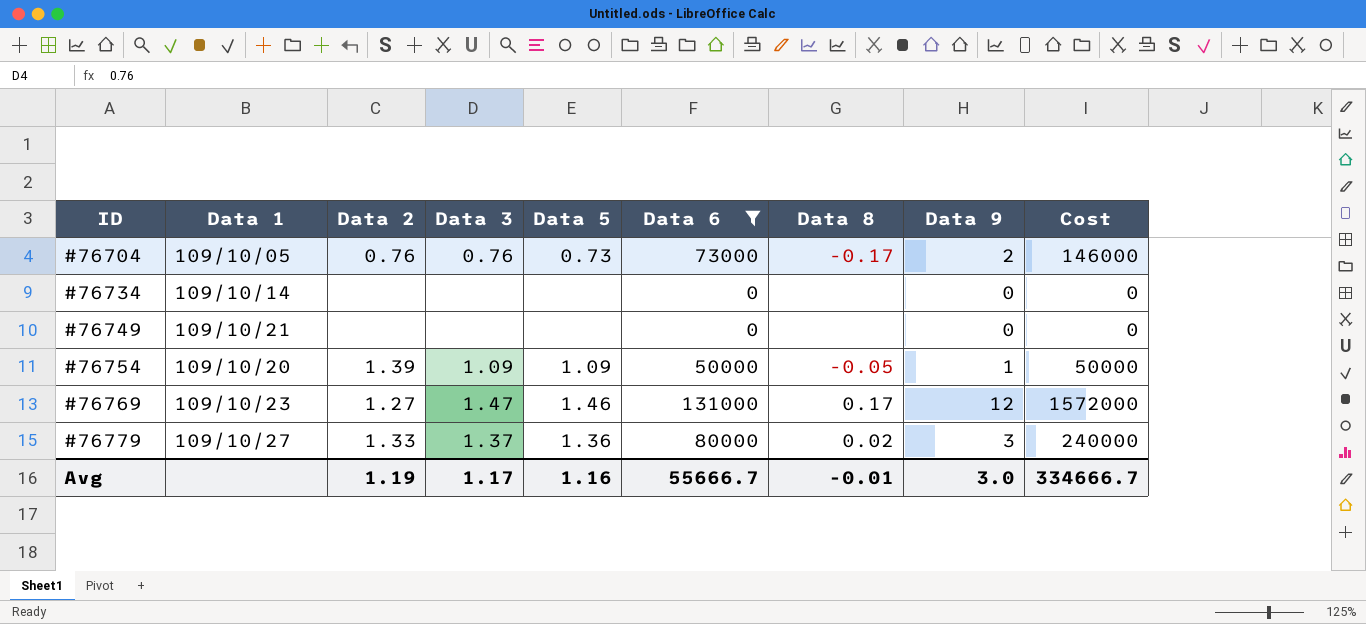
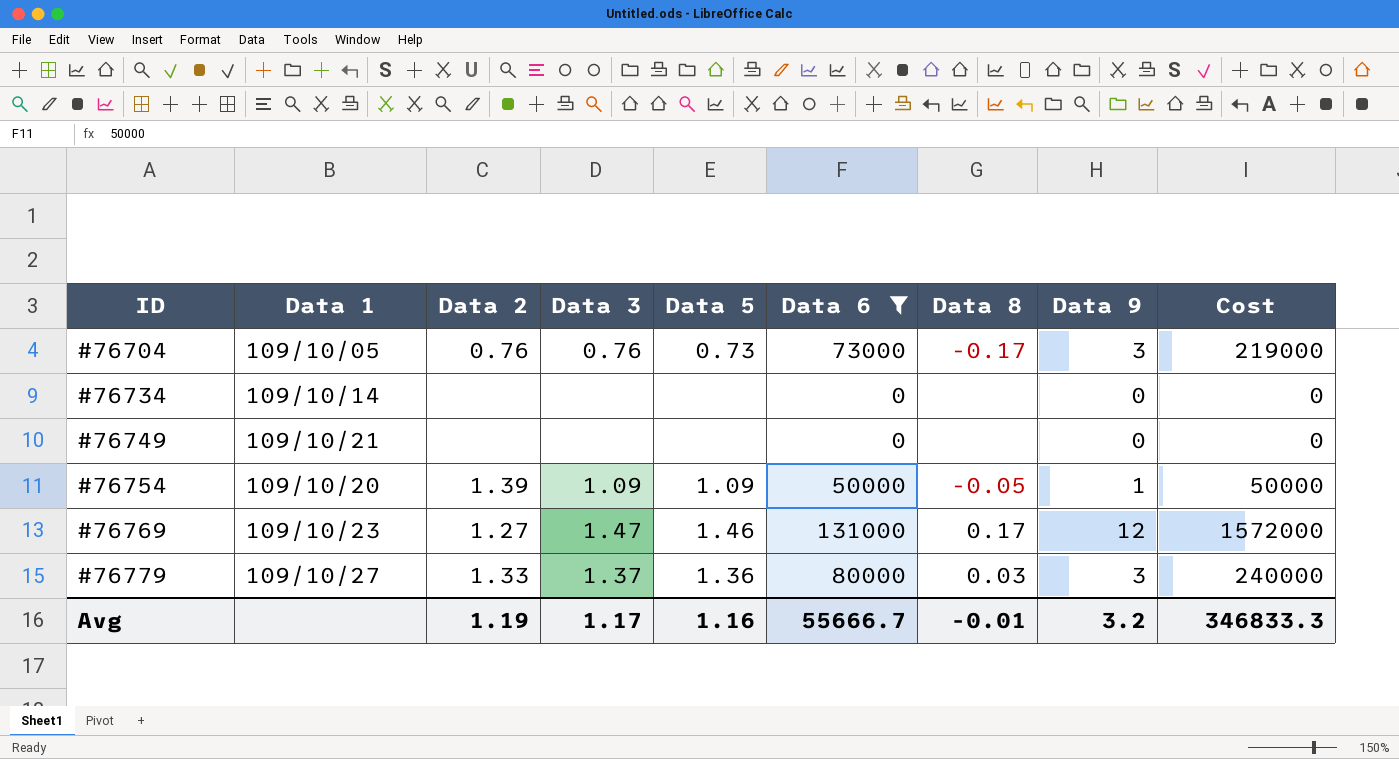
#76704 | Data 9: 2 -> 3
#76704 | Cost: 146000 -> 219000
#76779 | Data 8: 0.02 -> 0.03
Avg | Data 9: 3.0 -> 3.2
Avg | Cost: 334666.7 -> 346833.3

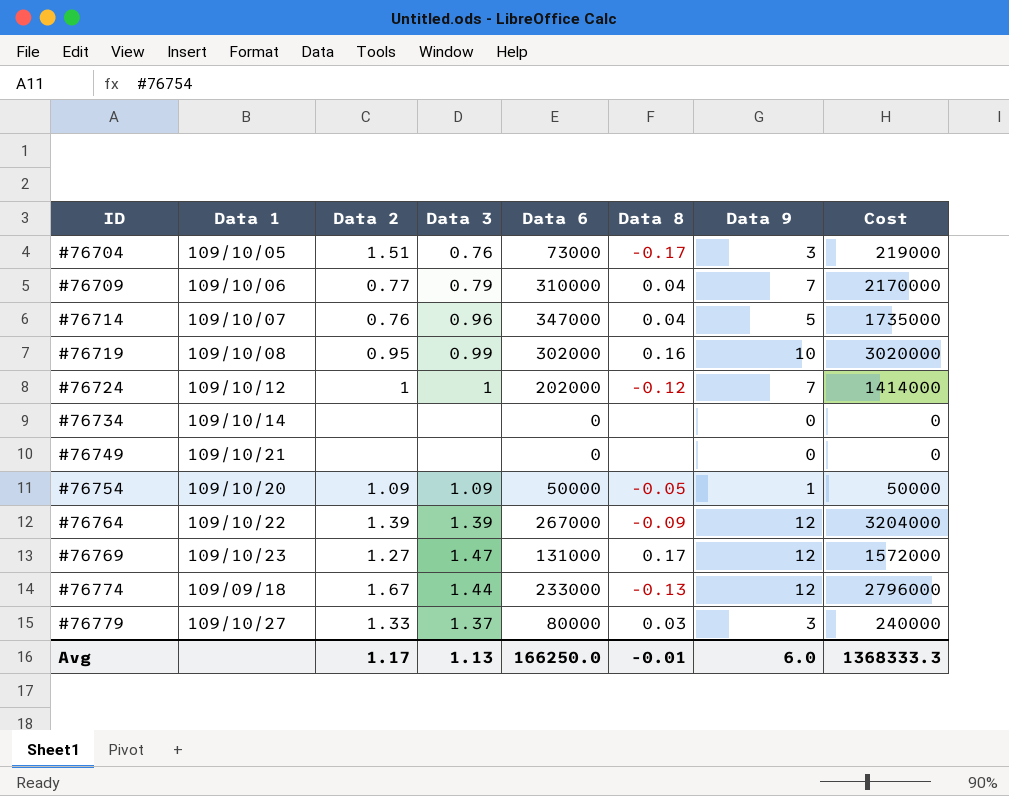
filter: Data 6 <= 131000 -> none
column Data 5 | position: 5 -> none
#76704 | Data 2: 0.76 -> 1.51
#76754 | Data 2: 1.39 -> 1.09
Avg | Data 2: 1.19 -> 1.17
Avg | Data 3: 1.17 -> 1.13
Avg | Data 6: 55666.7 -> 166250.0
Avg | Data 9: 3.2 -> 6.0
Avg | Cost: 346833.3 -> 1368333.3

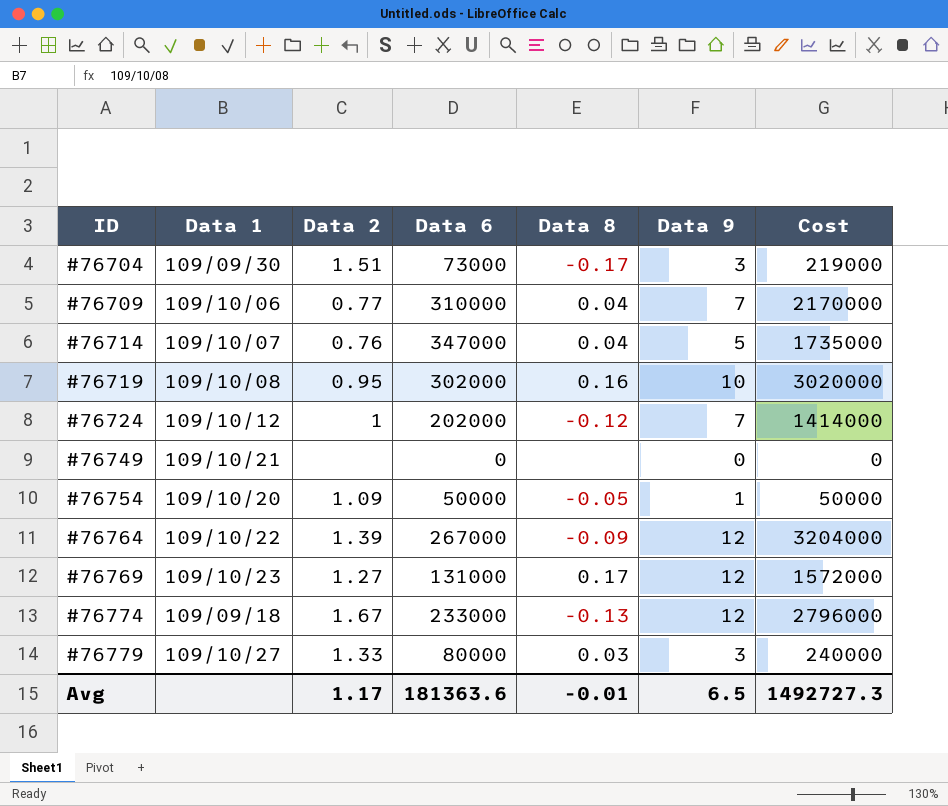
column Data 3 | position: 4 -> none
row #76734: 109/10/14 | none | none | 0 | none | 0 | 0 -> none
#76704 | Data 1: 109/10/05 -> 109/09/30
Avg | Data 6: 166250.0 -> 181363.6
Avg | Data 9: 6.0 -> 6.5
Avg | Cost: 1368333.3 -> 1492727.3

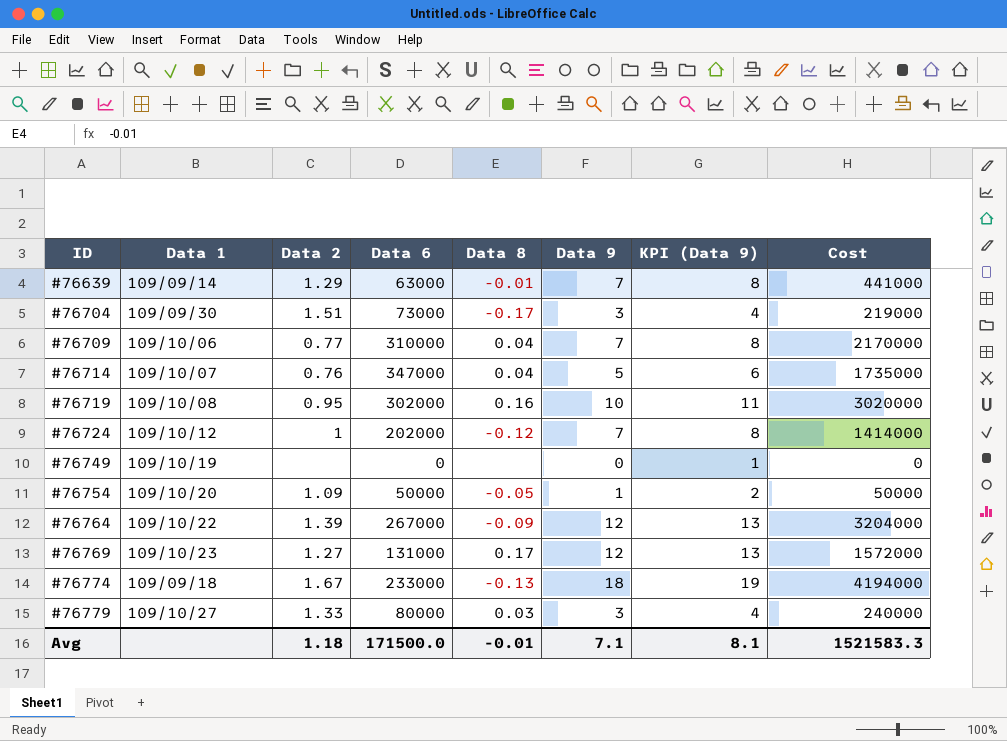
column KPI (Data 9) | formula: none -> [Data 9] + 1
row #76639: none -> 109/09/14 | 1.29 | 63000 | -0.01 | 7 | 8 | 441000
#76749 | Data 1: 109/10/21 -> 109/10/19
#76774 | Data 9: 12 -> 18
#76774 | Cost: 2796000 -> 4194000
Avg | Data 2: 1.17 -> 1.18
Avg | Data 6: 181363.6 -> 171500.0
Avg | Data 9: 6.5 -> 7.1
Avg | Cost: 1492727.3 -> 1521583.3

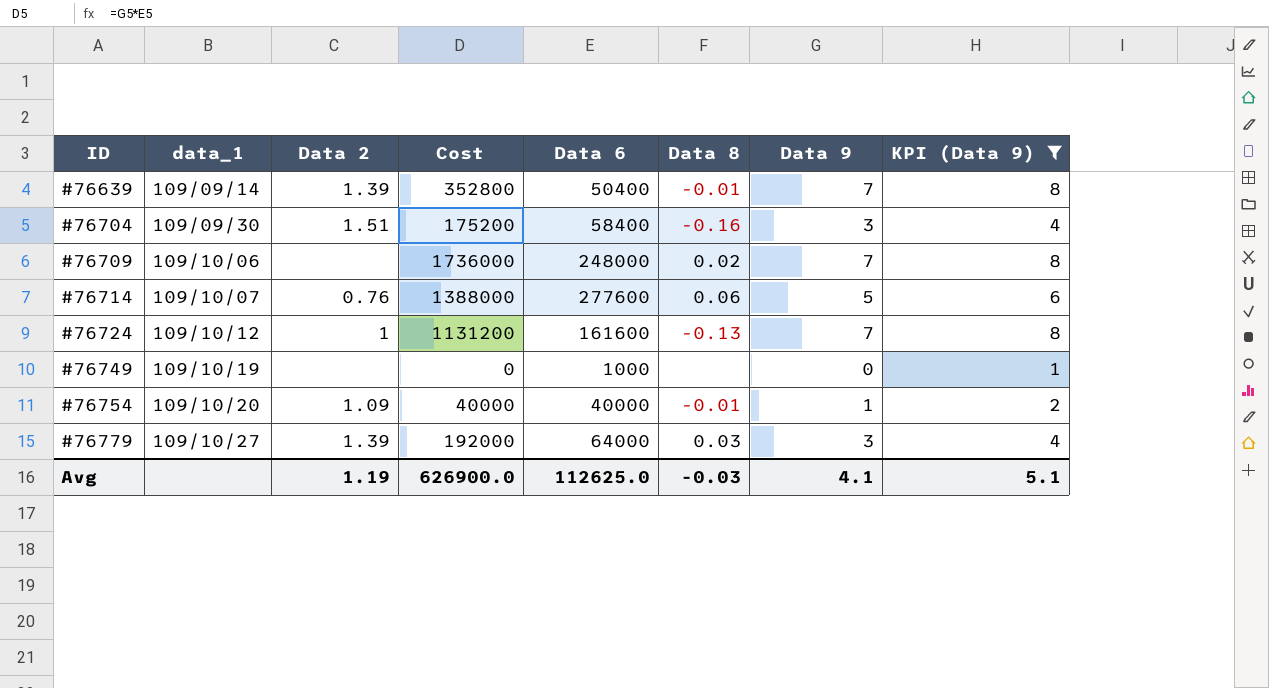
filter: none -> KPI (Data 9) <= 8
column name: Data 1 -> data_1
column Cost | position: 8 -> 4
#76639 | Data 2: 1.29 -> 1.39
#76639 | Cost: 441000 -> 352800
#76639 | Data 6: 63000 -> 50400
#76704 | Cost: 219000 -> 175200
#76704 | Data 6: 73000 -> 58400
#76704 | Data 8: -0.17 -> -0.16
#76709 | Data 2: 0.77 -> none
#76709 | Cost: 2170000 -> 1736000
#76709 | Data 6: 310000 -> 248000
#76709 | Data 8: 0.04 -> 0.02
#76714 | Cost: 1735000 -> 1388000
#76714 | Data 6: 347000 -> 277600
#76714 | Data 8: 0.04 -> 0.06
#76724 | Cost: 1414000 -> 1131200
#76724 | Data 6: 202000 -> 161600
#76724 | Data 8: -0.12 -> -0.13
#76749 | Data 6: 0 -> 1000
#76754 | Cost: 50000 -> 40000
#76754 | Data 6: 50000 -> 40000
#76754 | Data 8: -0.05 -> -0.01
#76779 | Data 2: 1.33 -> 1.39
#76779 | Cost: 240000 -> 192000
#76779 | Data 6: 80000 -> 64000
Avg | Data 2: 1.18 -> 1.19
Avg | Cost: 1521583.3 -> 626900.0
Avg | Data 6: 171500.0 -> 112625.0
Avg | Data 8: -0.01 -> -0.03
Avg | Data 9: 7.1 -> 4.1
Avg | KPI (Data 9): 8.1 -> 5.1

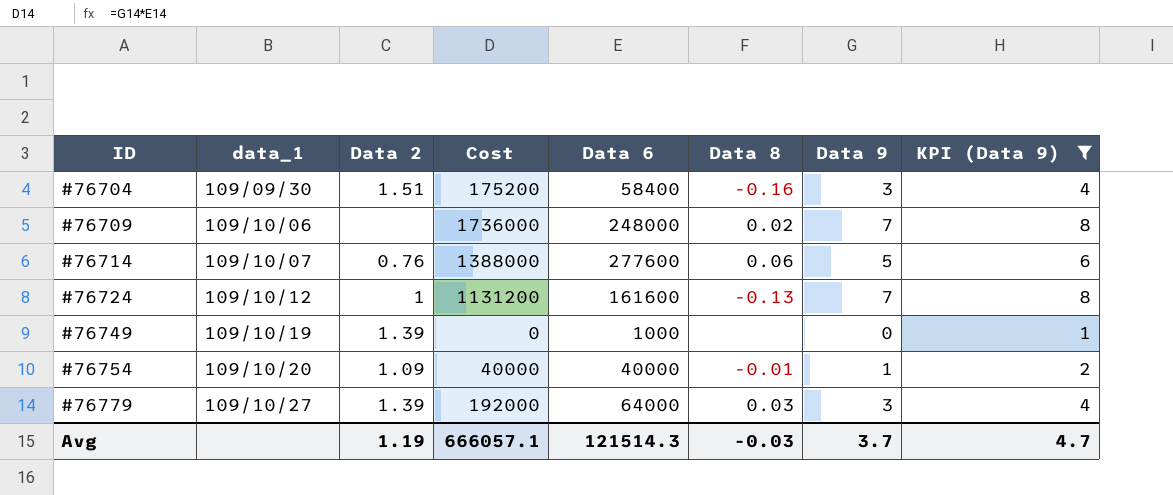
row #76639: 109/09/14 | 1.39 | 352800 | 50400 | -0.01 | 7 | 8 -> none
#76749 | Data 2: none -> 1.39
Avg | Cost: 626900.0 -> 666057.1
Avg | Data 6: 112625.0 -> 121514.3
Avg | Data 9: 4.1 -> 3.7
Avg | KPI (Data 9): 5.1 -> 4.7

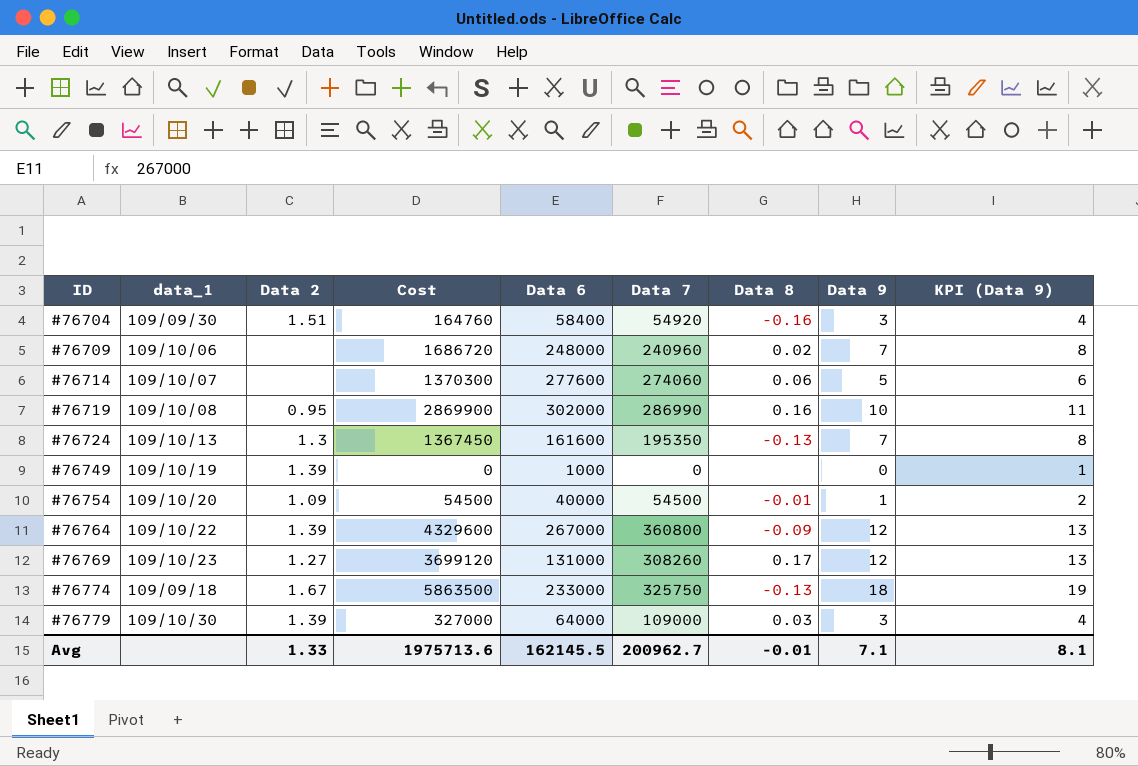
filter: KPI (Data 9) <= 8 -> none
column Cost | formula: [Data 6] * [Data 9] -> [Data 7] * [Data 9]
column Data 7 | position: none -> 6
#76714 | Data 2: 0.76 -> none
#76724 | data_1: 109/10/12 -> 109/10/13
#76724 | Data 2: 1 -> 1.3
#76779 | data_1: 109/10/27 -> 109/10/30
Avg | Data 2: 1.19 -> 1.33
Avg | Cost: 666057.1 -> 1975713.6
Avg | Data 6: 121514.3 -> 162145.5
Avg | Data 8: -0.03 -> -0.01
Avg | Data 9: 3.7 -> 7.1
Avg | KPI (Data 9): 4.7 -> 8.1

